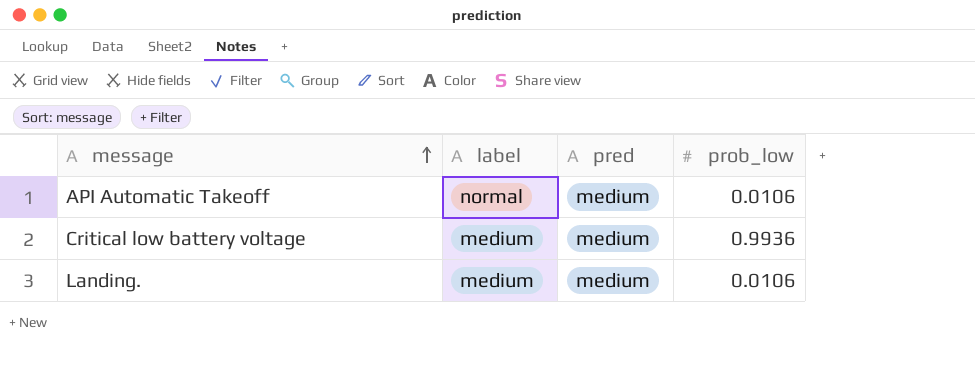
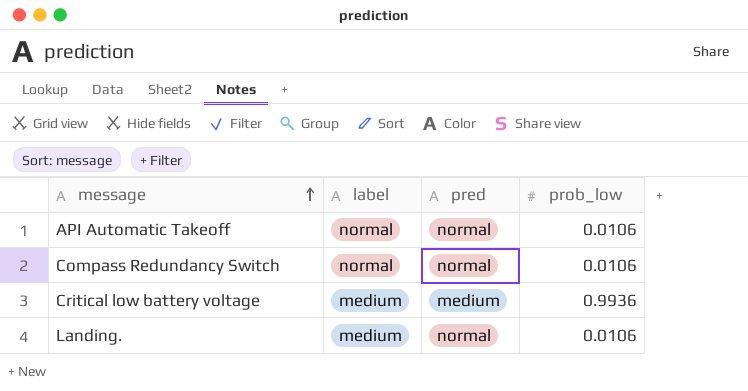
API Automatic Takeoff | pred: medium -> normal
row Compass Redundancy Switch: none -> normal | normal | 0.0106
Landing. | pred: medium -> normal

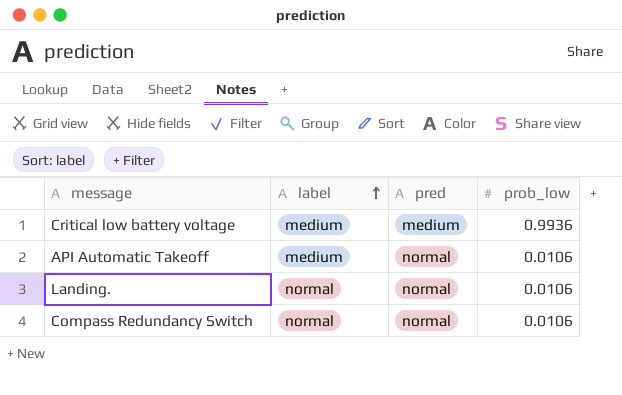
row order: message ascending -> label ascending
API Automatic Takeoff | label: normal -> medium
Landing. | label: medium -> normal

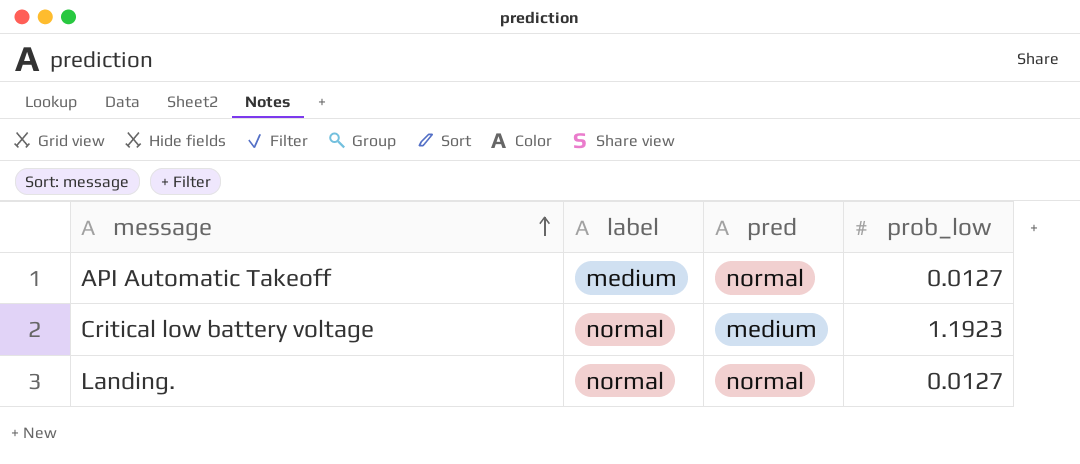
row order: label ascending -> message ascending
row Compass Redundancy Switch: normal | normal | 0.0106 -> none
API Automatic Takeoff | prob_low: 0.0106 -> 0.0127
Critical low battery voltage | label: medium -> normal
Critical low battery voltage | prob_low: 0.9936 -> 1.1923
Landing. | prob_low: 0.0106 -> 0.0127

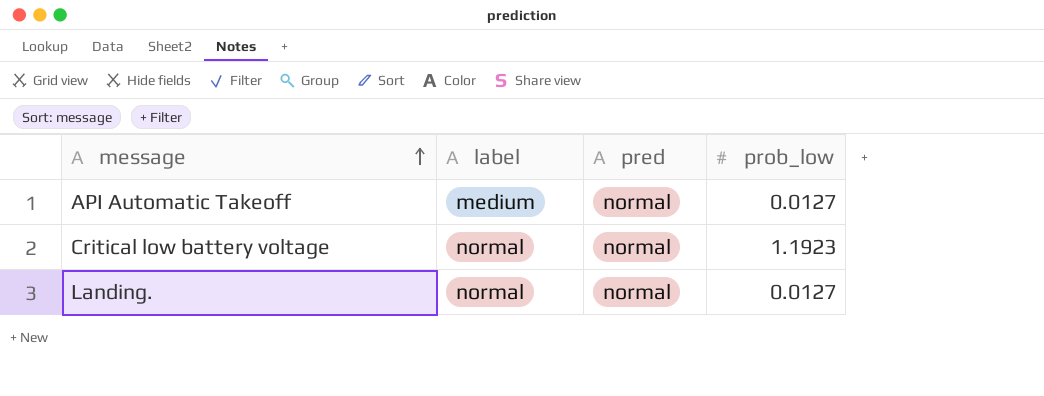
Critical low battery voltage | pred: medium -> normal

